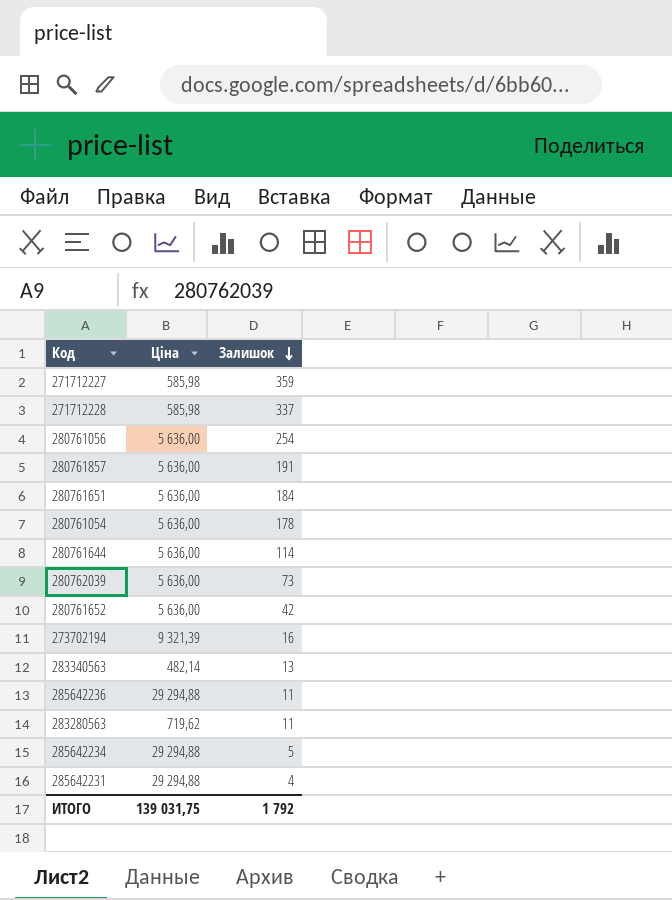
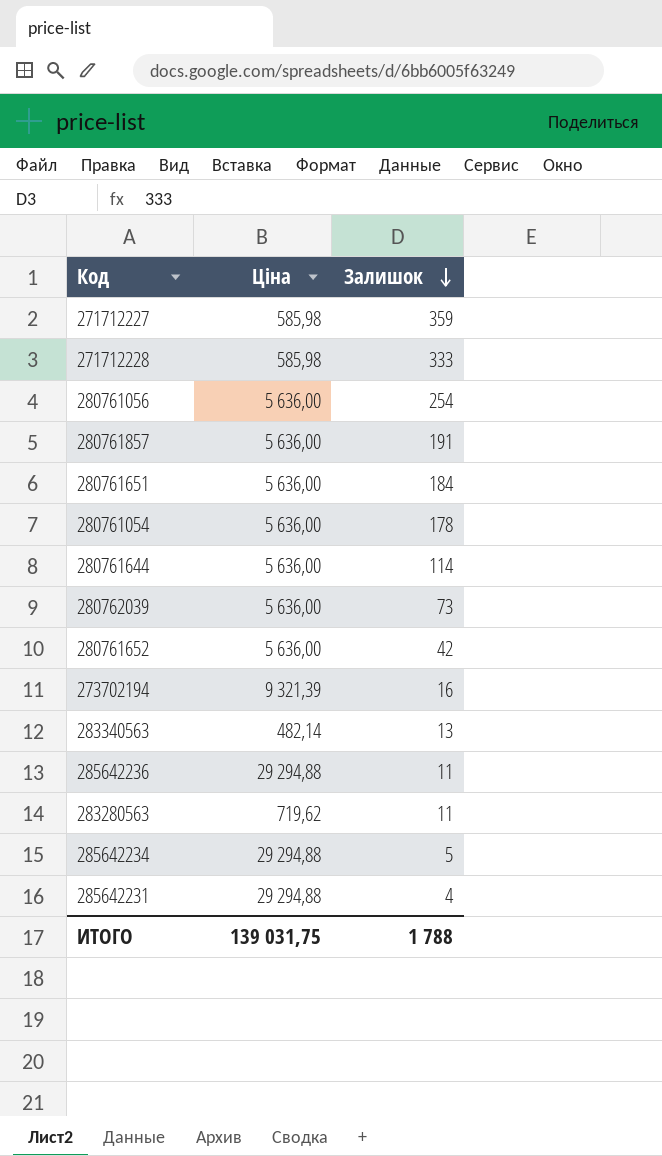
271712228 | Залишок: 337 -> 333
ИТОГО | Залишок: 1 792 -> 1 788

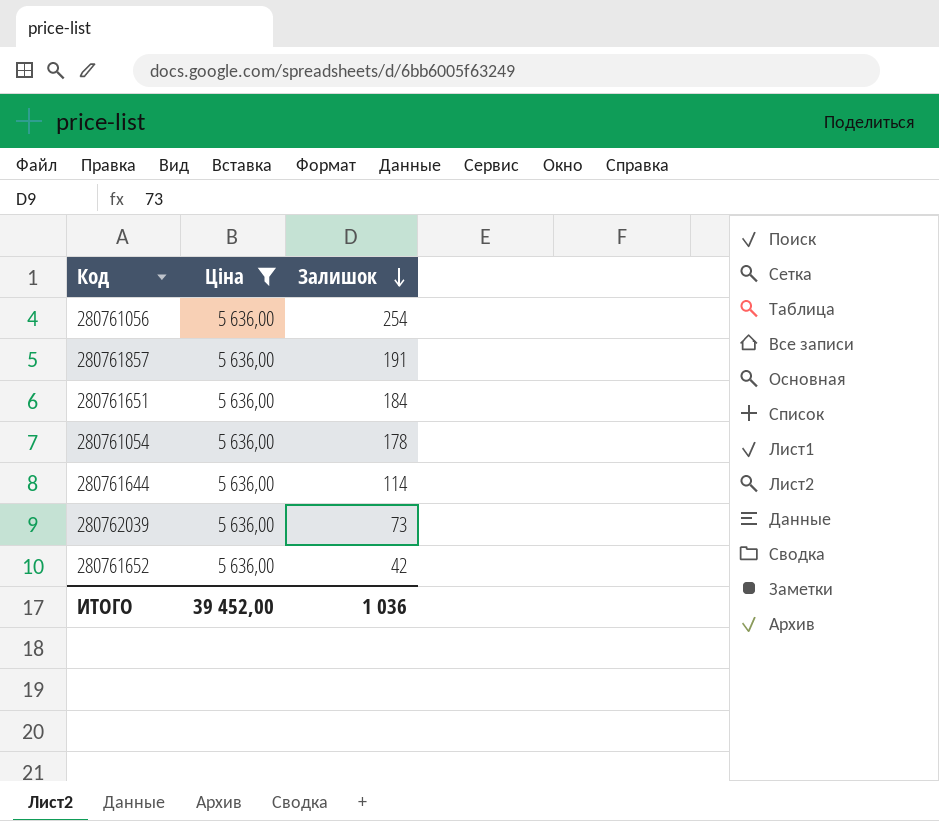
filter: none -> Ціна = 5 636,00
ИТОГО | Ціна: 139 031,75 -> 39 452,00
ИТОГО | Залишок: 1 788 -> 1 036

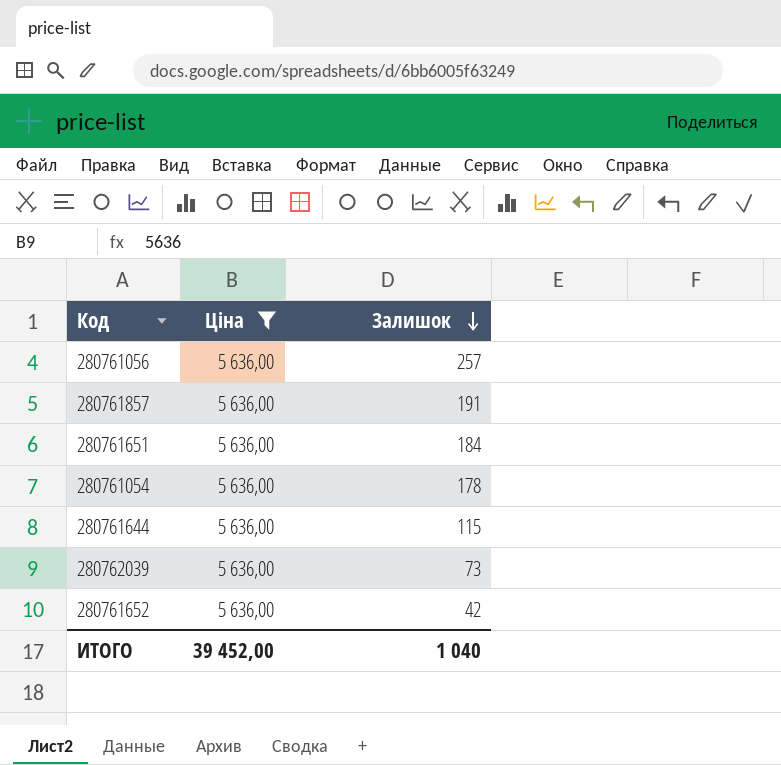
280761056 | Залишок: 254 -> 257
280761644 | Залишок: 114 -> 115
ИТОГО | Залишок: 1 036 -> 1 040

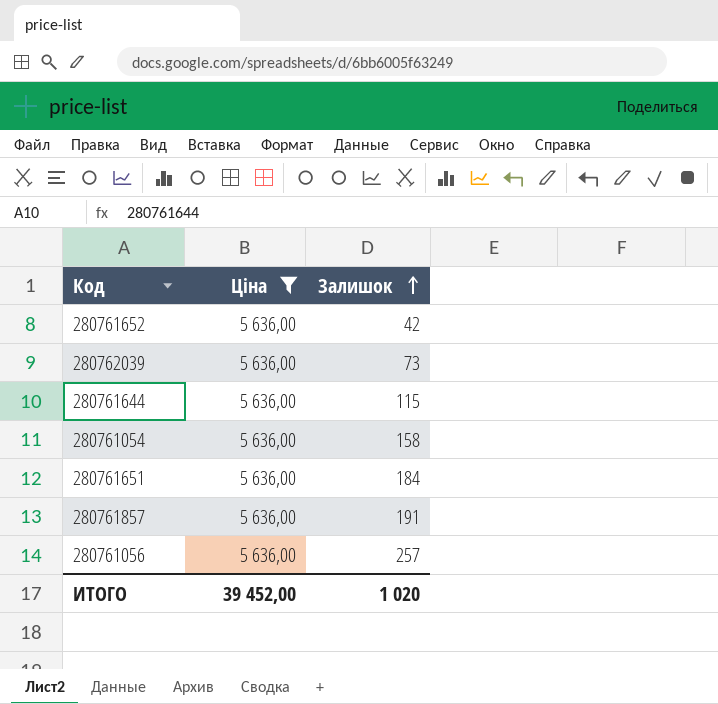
row order: Залишок descending -> Залишок ascending
280761054 | Залишок: 178 -> 158
ИТОГО | Залишок: 1 040 -> 1 020

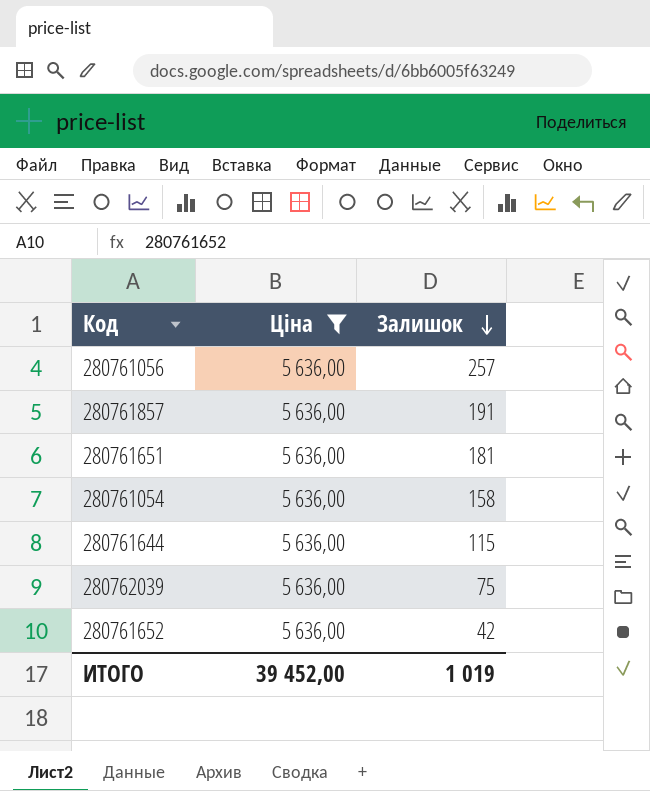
row order: Залишок ascending -> Залишок descending
280761651 | Залишок: 184 -> 181
280762039 | Залишок: 73 -> 75
ИТОГО | Залишок: 1 020 -> 1 019

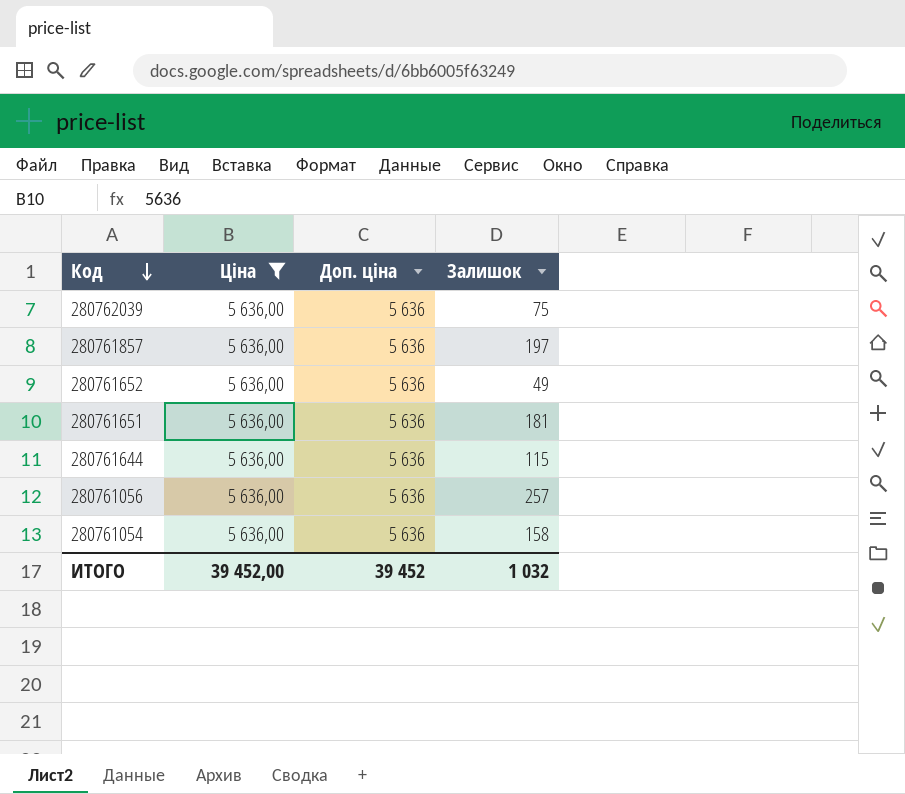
row order: Залишок descending -> Код descending
column Доп. ціна | position: none -> 3
280761857 | Залишок: 191 -> 197
280761652 | Залишок: 42 -> 49
ИТОГО | Залишок: 1 019 -> 1 032

